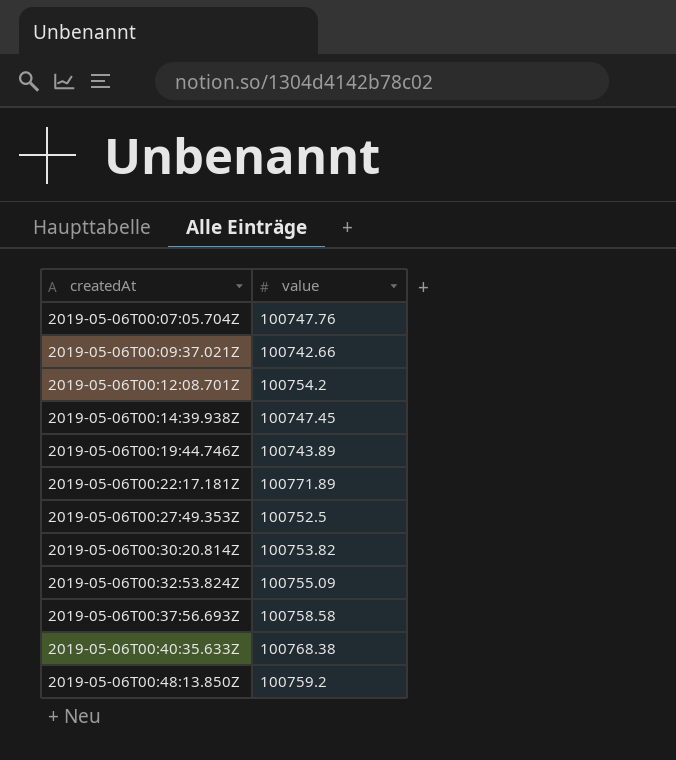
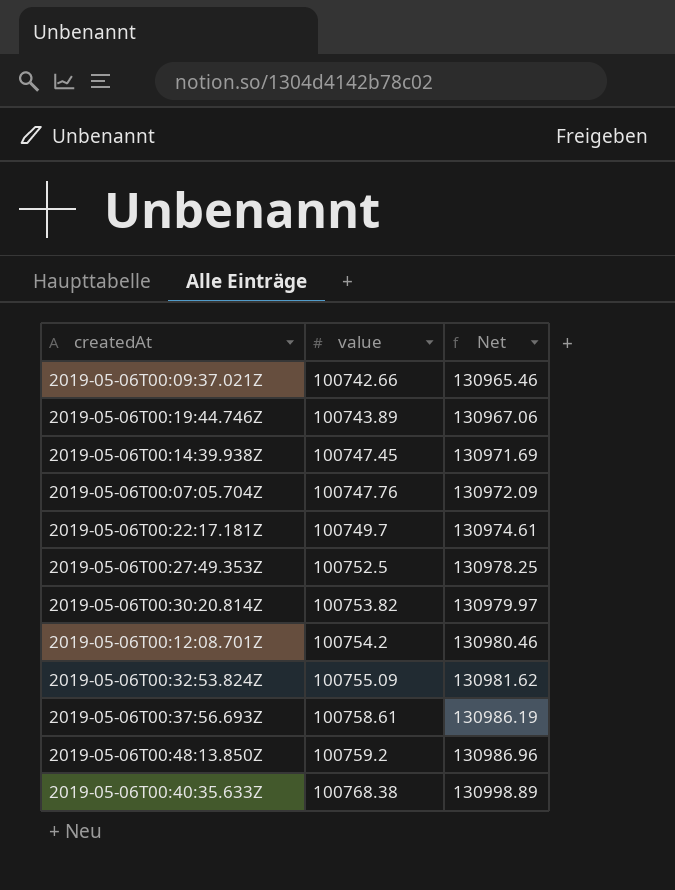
row order: createdAt ascending -> value ascending
column Net | formula: none -> [value] * 1.3
2019-05-06T00:22:17.181Z | value: 100771.89 -> 100749.7
2019-05-06T00:37:56.693Z | value: 100758.58 -> 100758.61

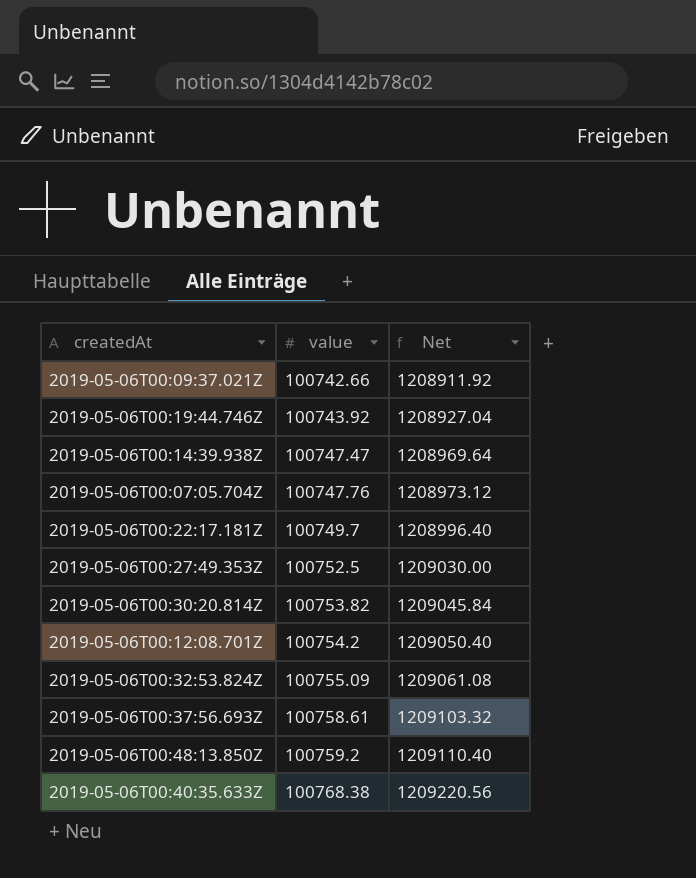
column Net | formula: [value] * 1.3 -> [value] * 12
2019-05-06T00:19:44.746Z | value: 100743.89 -> 100743.92
2019-05-06T00:14:39.938Z | value: 100747.45 -> 100747.47

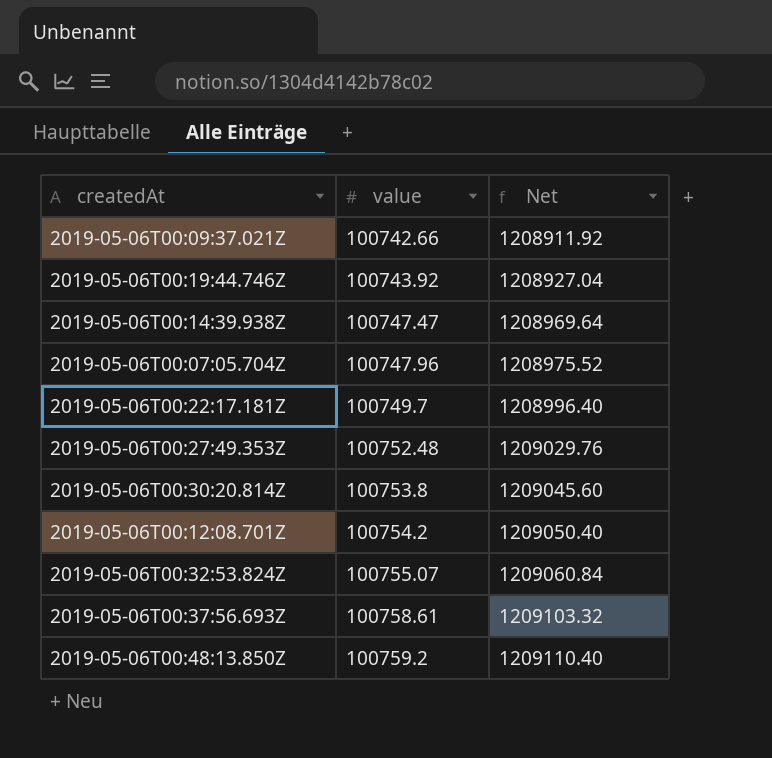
row 2019-05-06T00:40:35.633Z: 100768.38 | 1209220.56 -> none
2019-05-06T00:07:05.704Z | value: 100747.76 -> 100747.96
2019-05-06T00:07:05.704Z | Net: 1208973.12 -> 1208975.52
2019-05-06T00:27:49.353Z | value: 100752.5 -> 100752.48
2019-05-06T00:27:49.353Z | Net: 1209030.00 -> 1209029.76
2019-05-06T00:30:20.814Z | value: 100753.82 -> 100753.8
2019-05-06T00:30:20.814Z | Net: 1209045.84 -> 1209045.60
2019-05-06T00:32:53.824Z | value: 100755.09 -> 100755.07
2019-05-06T00:32:53.824Z | Net: 1209061.08 -> 1209060.84

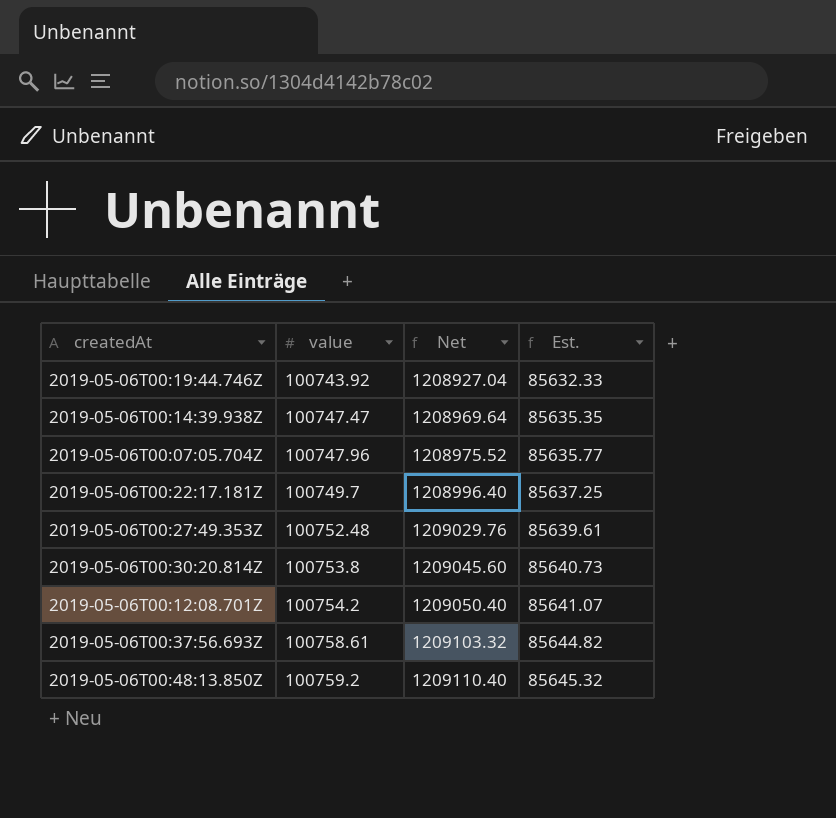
column Est. | formula: none -> [value] * 0.85
row 2019-05-06T00:09:37.021Z: 100742.66 | 1208911.92 -> none
row 2019-05-06T00:32:53.824Z: 100755.07 | 1209060.84 -> none

